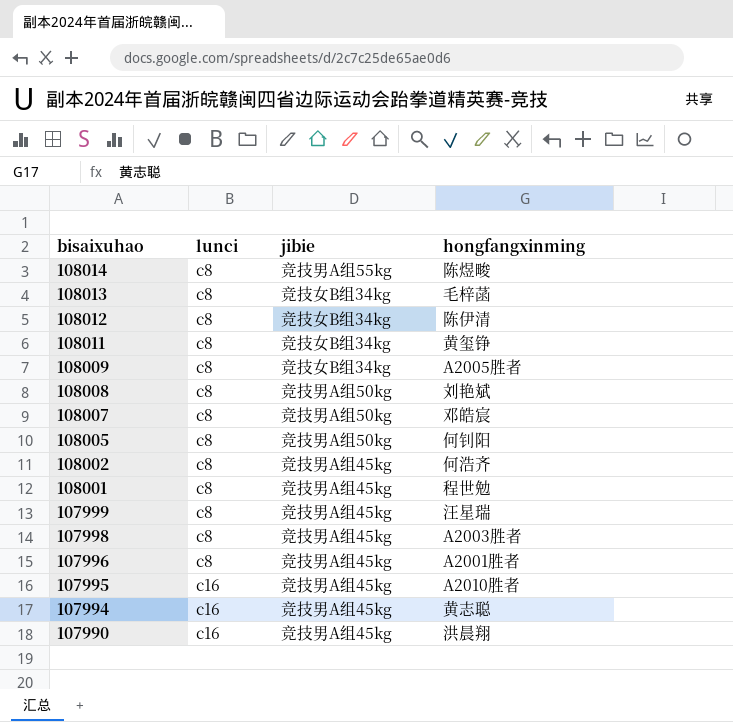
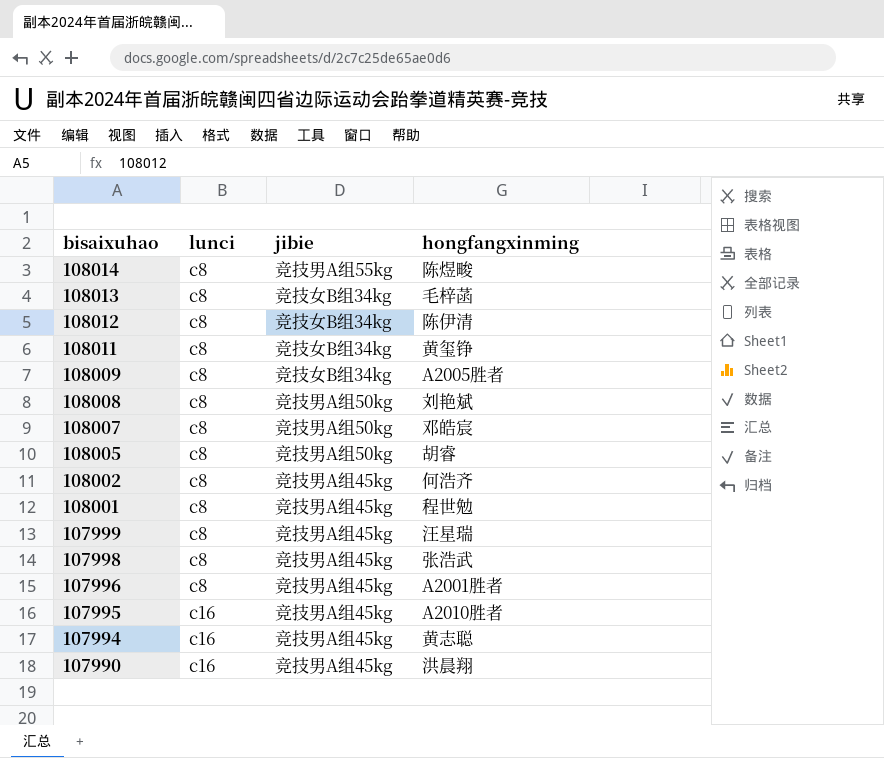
108005 | hongfangxinming: 何钊阳 -> 胡睿
107998 | hongfangxinming: A2003胜者 -> 张浩武

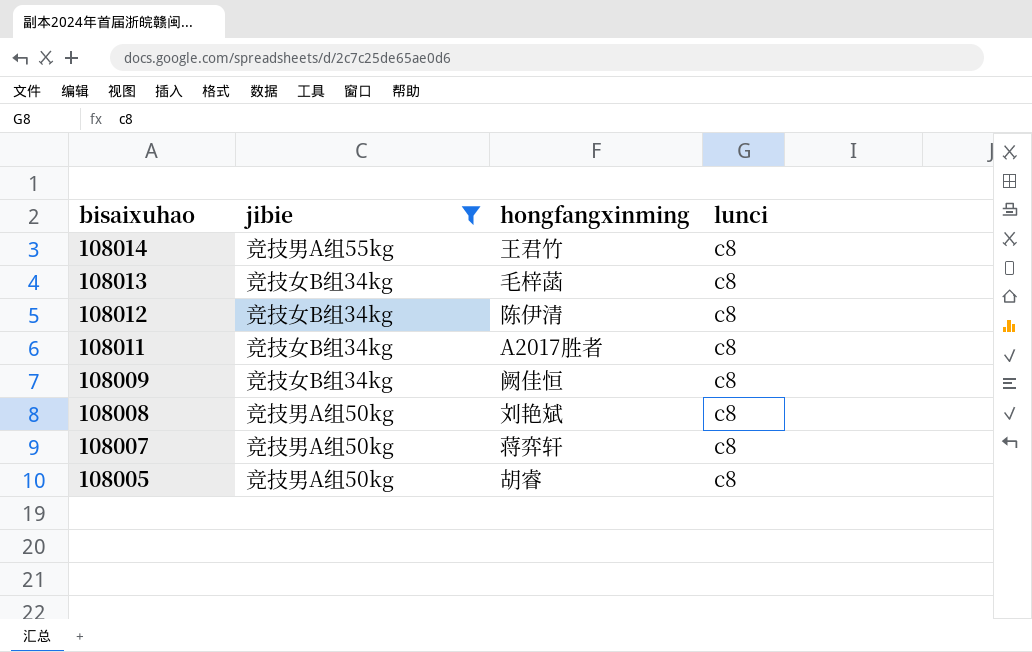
filter: none -> jibie != 竞技男A组45kg
column lunci | position: 2 -> 4
108014 | hongfangxinming: 陈煜畯 -> 王君竹
108011 | hongfangxinming: 黄玺铮 -> A2017胜者
108009 | hongfangxinming: A2005胜者 -> 阙佳恒
108007 | hongfangxinming: 邓皓宸 -> 蒋弈轩

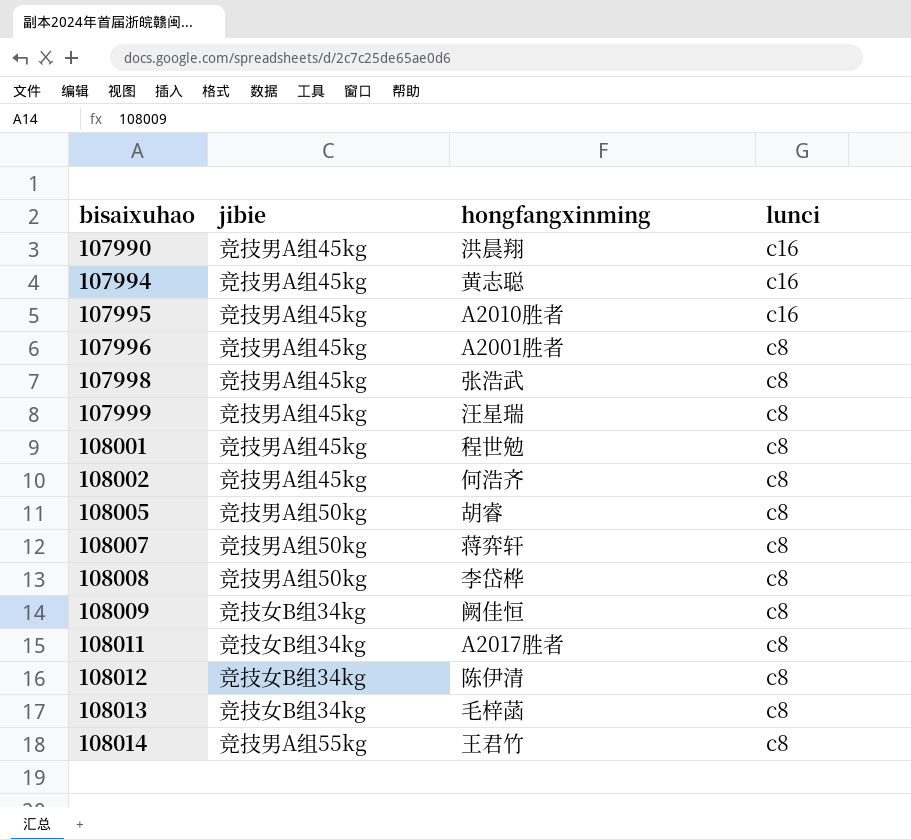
filter: jibie != 竞技男A组45kg -> none
row order: bisaixuhao descending -> bisaixuhao ascending
108008 | hongfangxinming: 刘艳斌 -> 李岱桦

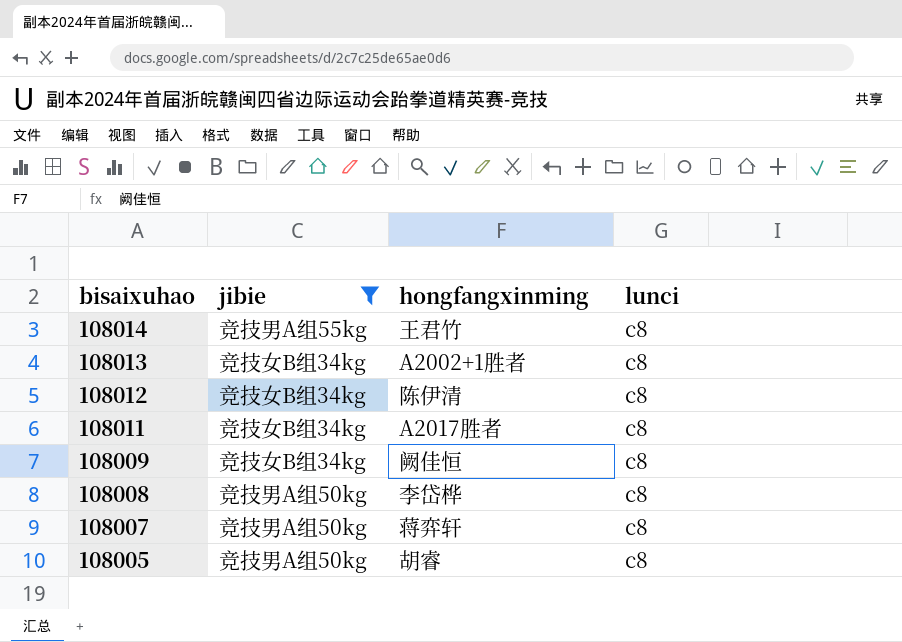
filter: none -> jibie != 竞技男A组45kg
row order: bisaixuhao ascending -> bisaixuhao descending
108013 | hongfangxinming: 毛梓菡 -> A2002+1胜者

